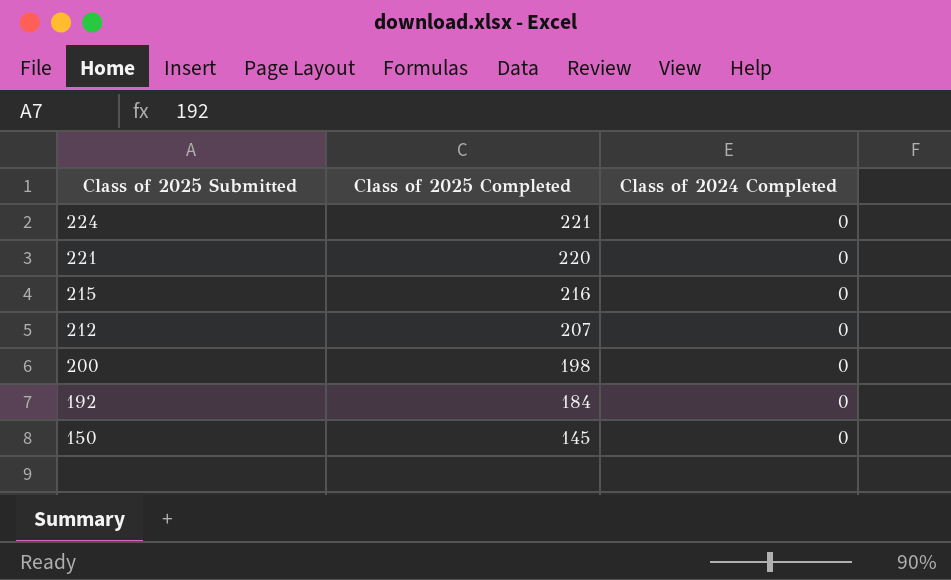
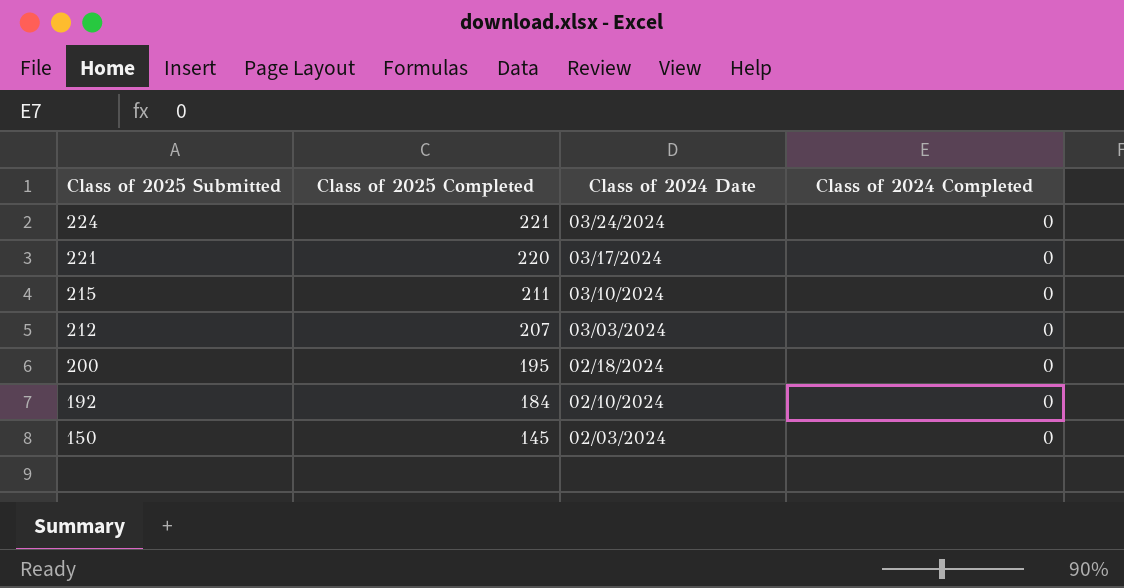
column Class of 2024 Date | position: none -> 3
215 | Class of 2025 Completed: 216 -> 211
200 | Class of 2025 Completed: 198 -> 195

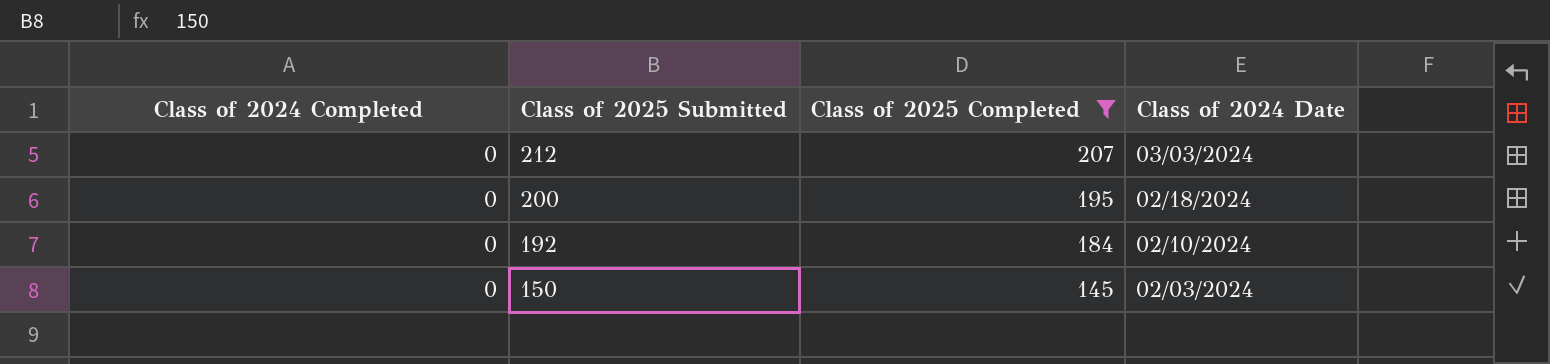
filter: none -> Class of 2025 Completed <= 207
column Class of 2024 Completed | position: 4 -> 1

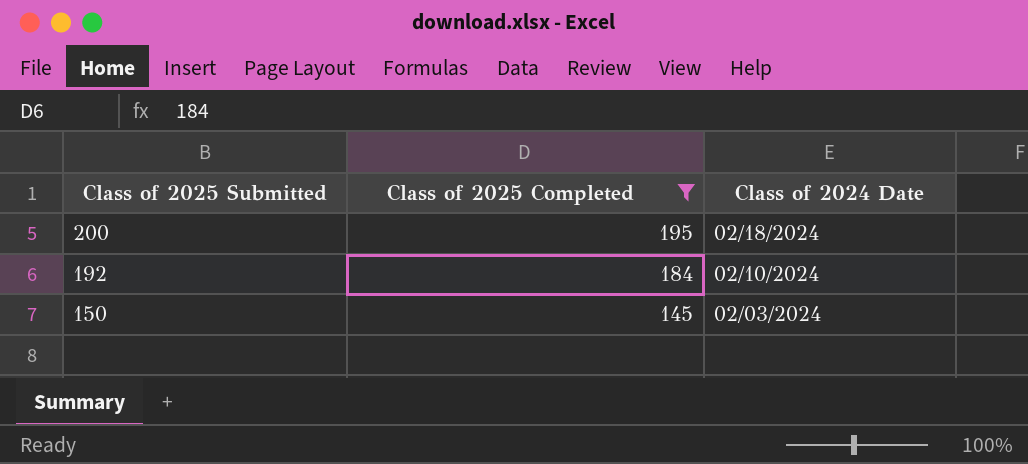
column Class of 2024 Completed | position: 1 -> none
row 212: 0 | 207 | 03/03/2024 -> none

